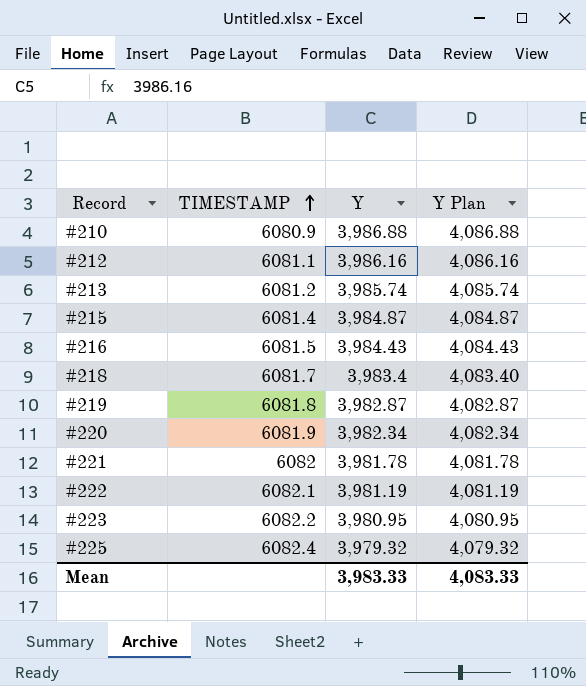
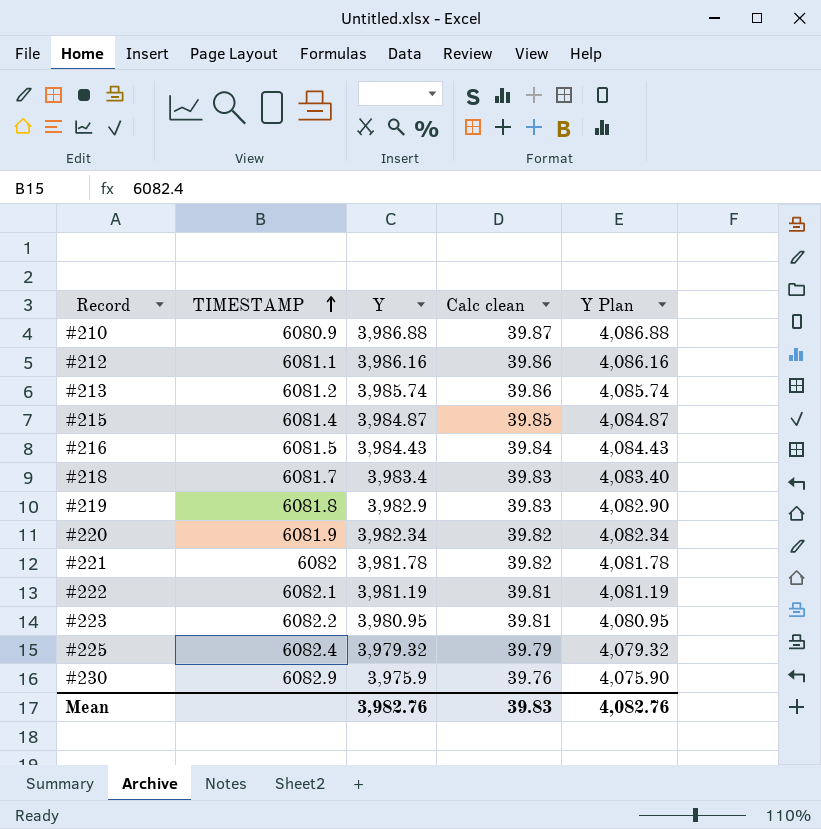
column Calc clean | formula: none -> [Y] * 0.01
#219 | Y: 3,982.87 -> 3,982.9
#219 | Y Plan: 4,082.87 -> 4,082.90
row #230: none -> 6082.9 | 3,975.9 | 39.76 | 4,075.90
Mean | Y: 3,983.33 -> 3,982.76
Mean | Y Plan: 4,083.33 -> 4,082.76

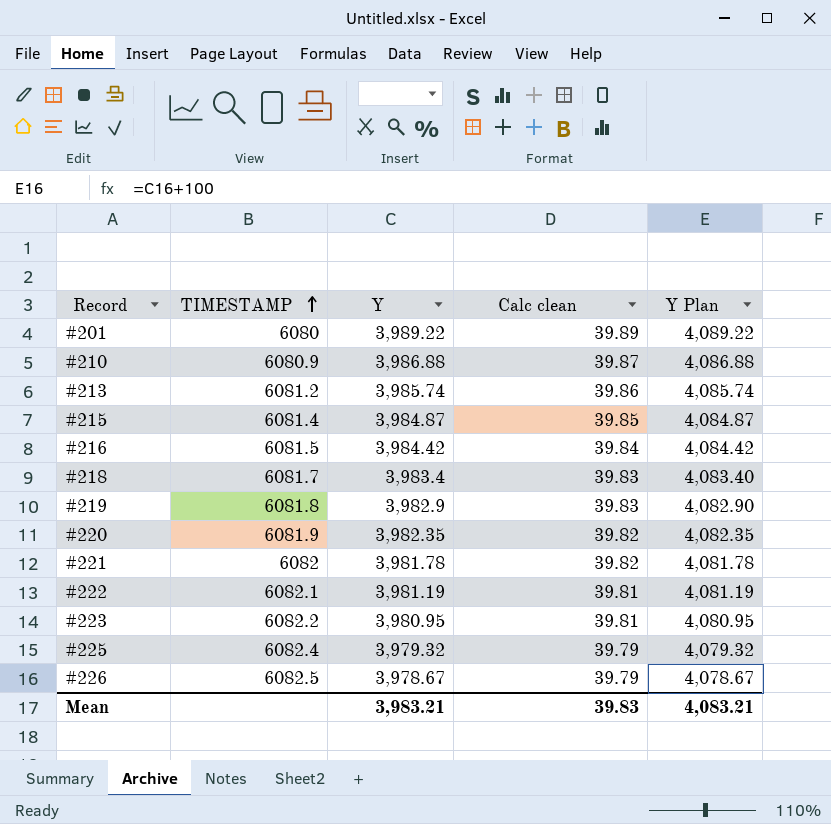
row #212: 6081.1 | 3,986.16 | 39.86 | 4,086.16 -> none
row #230: 6082.9 | 3,975.9 | 39.76 | 4,075.90 -> none
row #201: none -> 6080 | 3,989.22 | 39.89 | 4,089.22
#216 | Y: 3,984.43 -> 3,984.42
#216 | Y Plan: 4,084.43 -> 4,084.42
#220 | Y: 3,982.34 -> 3,982.35
#220 | Y Plan: 4,082.34 -> 4,082.35
row #226: none -> 6082.5 | 3,978.67 | 39.79 | 4,078.67
Mean | Y: 3,982.76 -> 3,983.21
Mean | Y Plan: 4,082.76 -> 4,083.21

